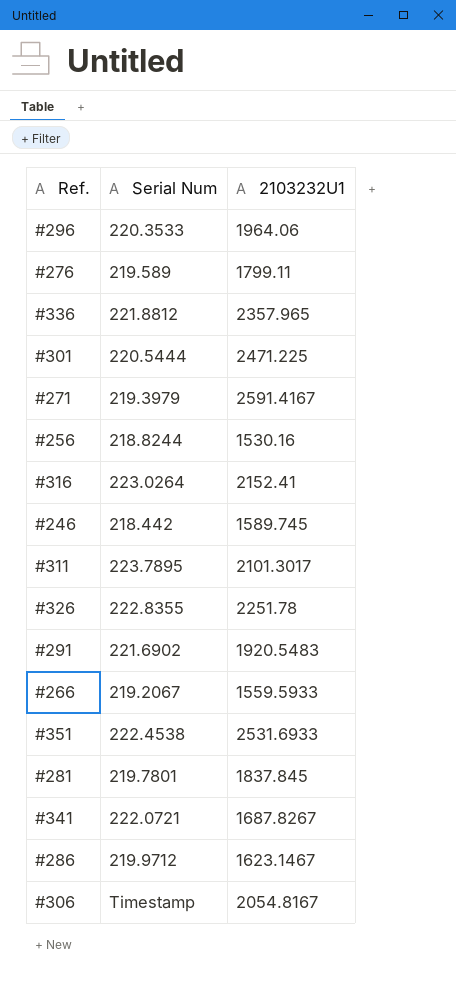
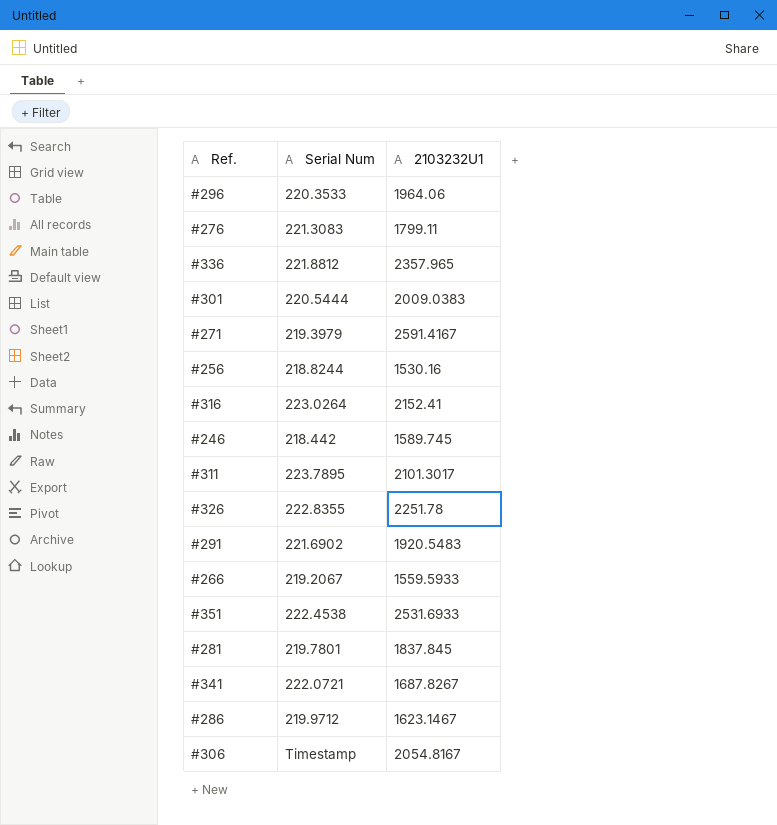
#276 | Serial Num: 219.589 -> 221.3083
#301 | 2103232U1: 2471.225 -> 2009.0383

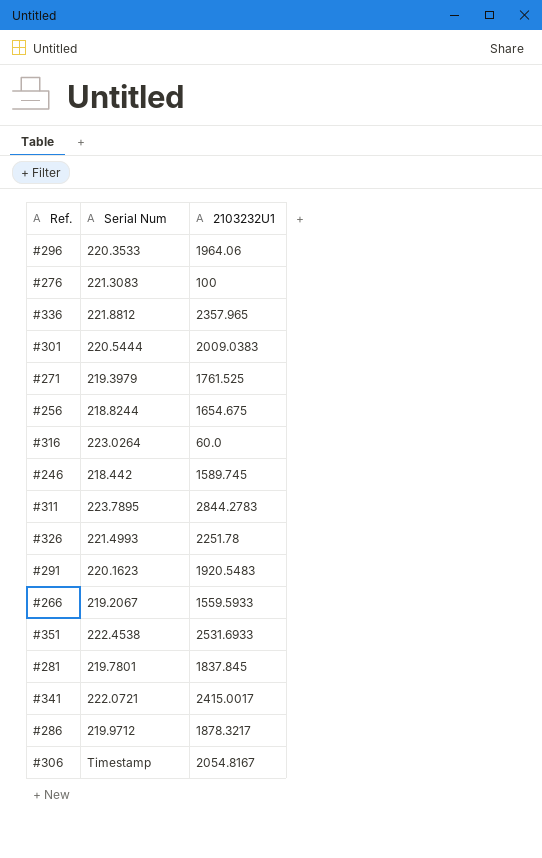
#276 | 2103232U1: 1799.11 -> 100
#271 | 2103232U1: 2591.4167 -> 1761.525
#256 | 2103232U1: 1530.16 -> 1654.675
#316 | 2103232U1: 2152.41 -> 60.0
#311 | 2103232U1: 2101.3017 -> 2844.2783
#326 | Serial Num: 222.8355 -> 221.4993
#291 | Serial Num: 221.6902 -> 220.1623
#341 | 2103232U1: 1687.8267 -> 2415.0017
#286 | 2103232U1: 1623.1467 -> 1878.3217

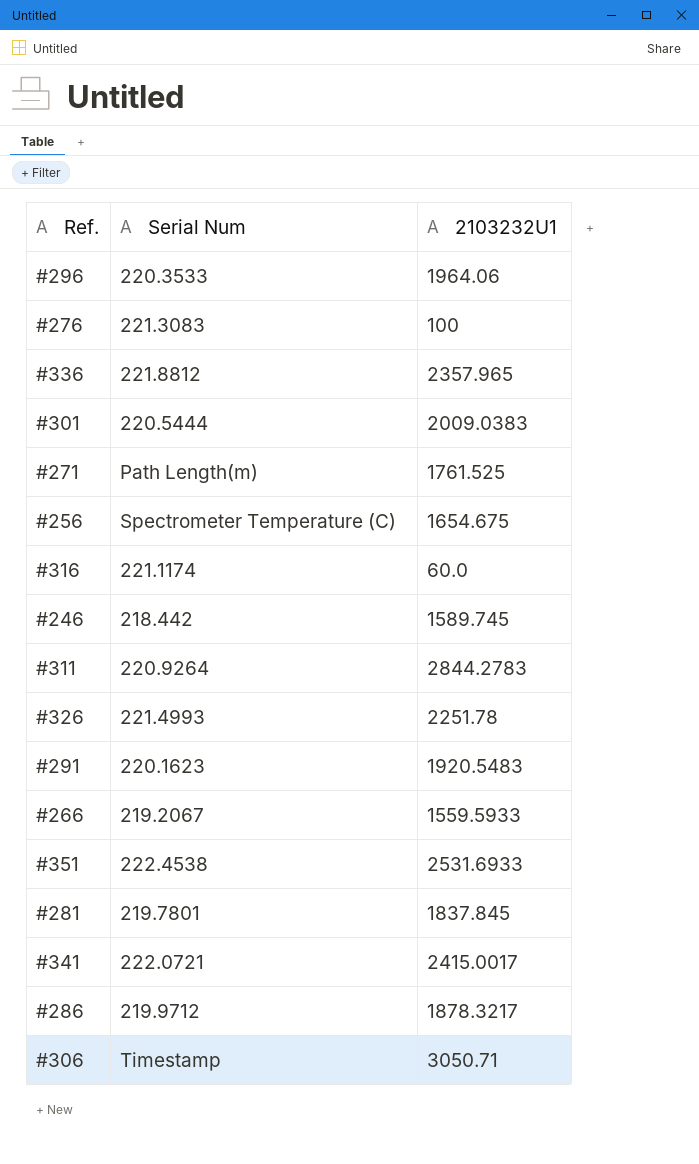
#271 | Serial Num: 219.3979 -> Path Length(m)
#256 | Serial Num: 218.8244 -> Spectrometer Temperature (C)
#316 | Serial Num: 223.0264 -> 221.1174
#311 | Serial Num: 223.7895 -> 220.9264
#306 | 2103232U1: 2054.8167 -> 3050.71

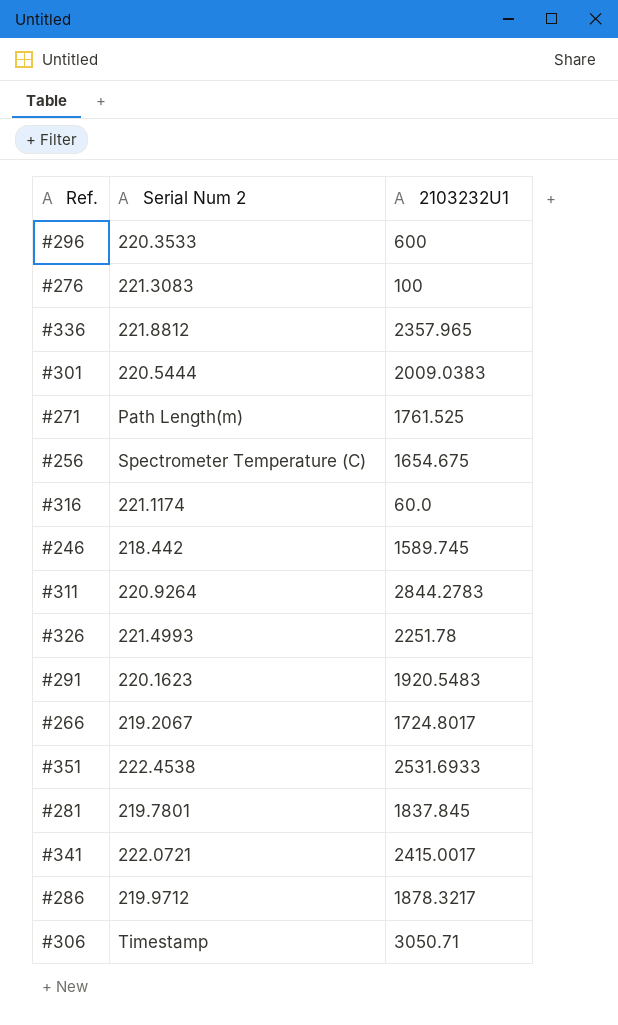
column name: Serial Num -> Serial Num 2
#296 | 2103232U1: 1964.06 -> 600
#266 | 2103232U1: 1559.5933 -> 1724.8017

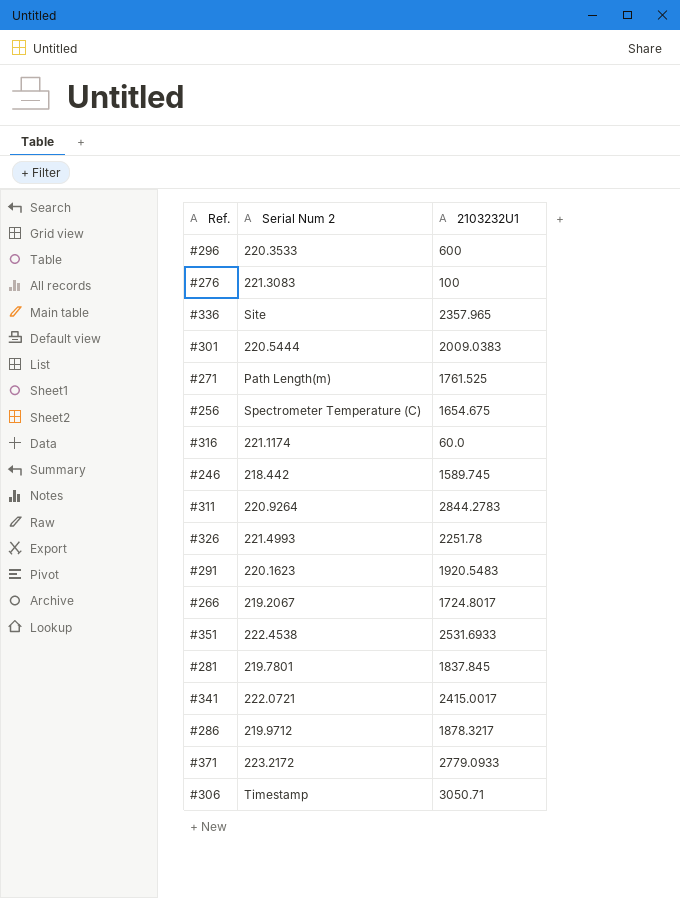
#336 | Serial Num 2: 221.8812 -> Site
row #371: none -> 223.2172 | 2779.0933

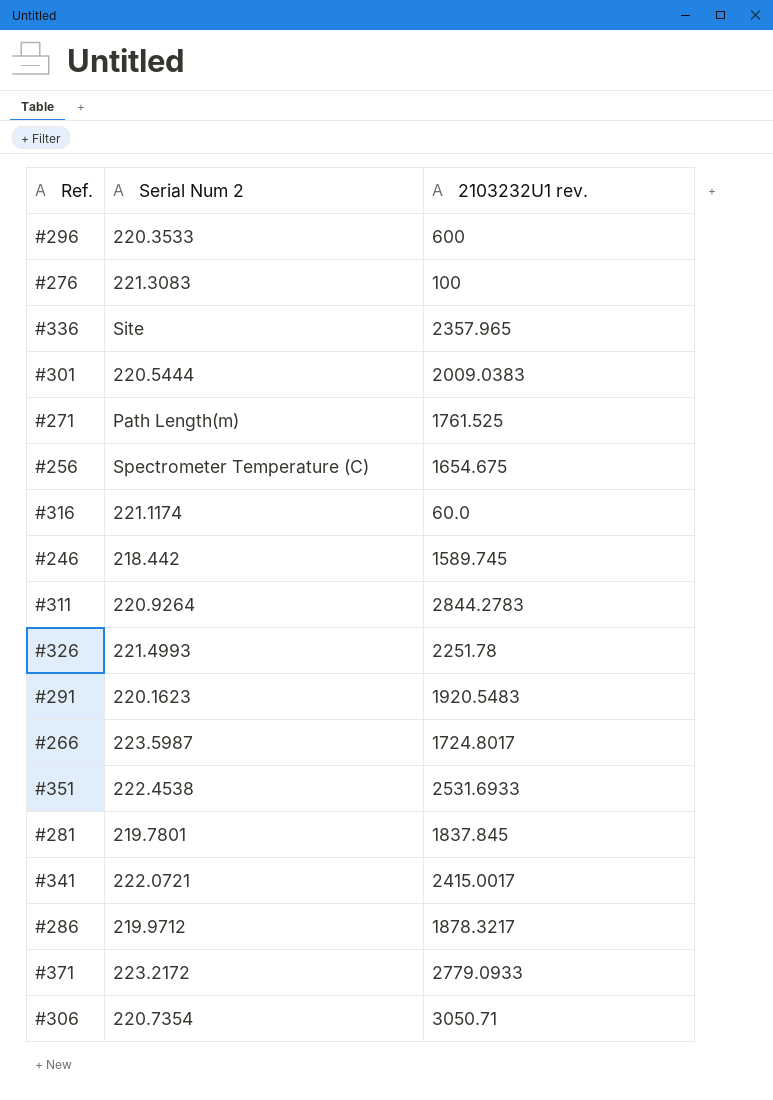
column name: 2103232U1 -> 2103232U1 rev.
#266 | Serial Num 2: 219.2067 -> 223.5987
#306 | Serial Num 2: Timestamp -> 220.7354

